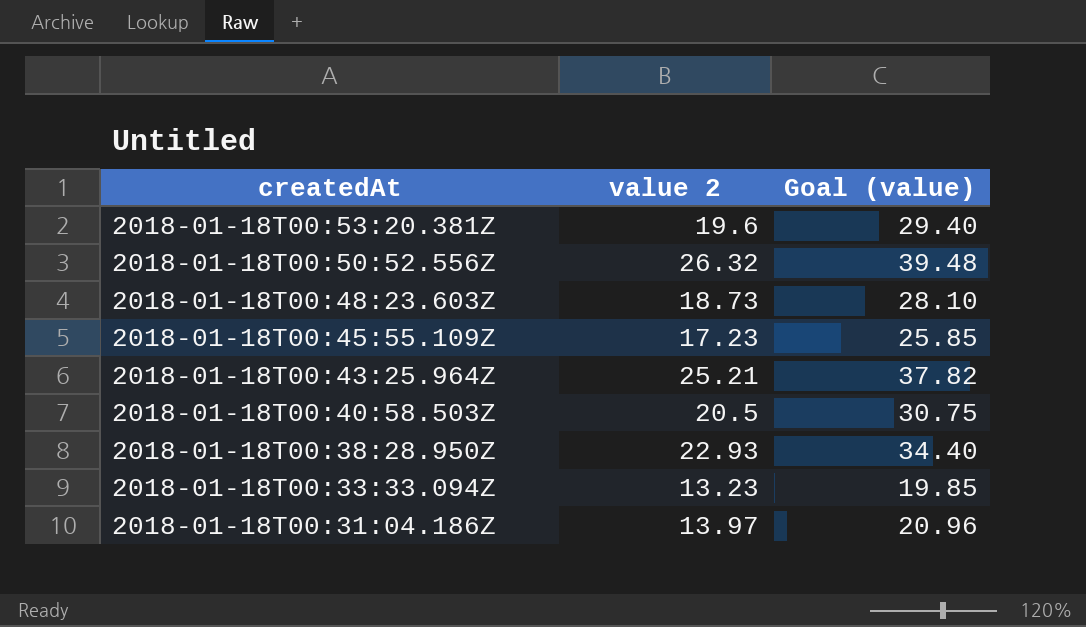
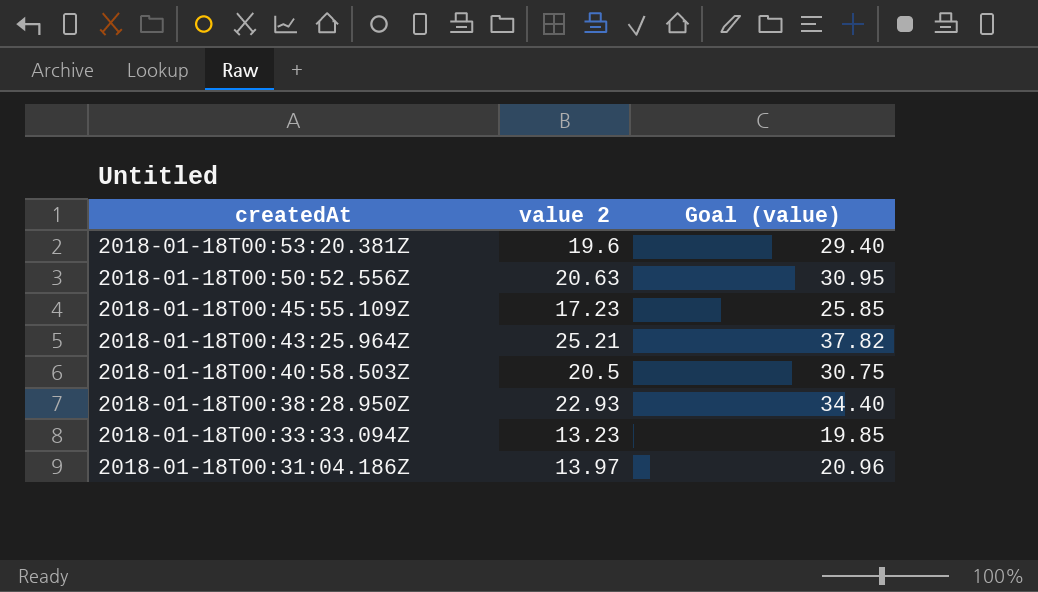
row 2018-01-18T00:48:23.603Z: 18.73 | 28.10 -> none
2018-01-18T00:50:52.556Z | value 2: 26.32 -> 20.63
2018-01-18T00:50:52.556Z | Goal (value): 39.48 -> 30.95

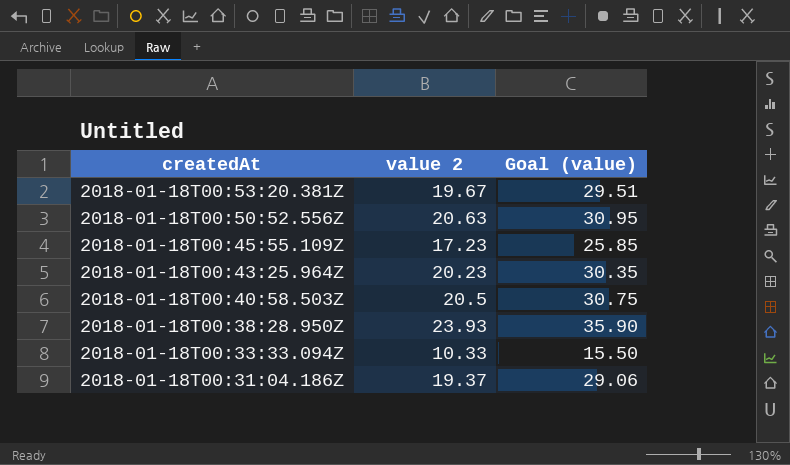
2018-01-18T00:53:20.381Z | value 2: 19.6 -> 19.67
2018-01-18T00:53:20.381Z | Goal (value): 29.40 -> 29.51
2018-01-18T00:43:25.964Z | value 2: 25.21 -> 20.23
2018-01-18T00:43:25.964Z | Goal (value): 37.82 -> 30.35
2018-01-18T00:38:28.950Z | value 2: 22.93 -> 23.93
2018-01-18T00:38:28.950Z | Goal (value): 34.40 -> 35.90
2018-01-18T00:33:33.094Z | value 2: 13.23 -> 10.33
2018-01-18T00:33:33.094Z | Goal (value): 19.85 -> 15.50
2018-01-18T00:31:04.186Z | value 2: 13.97 -> 19.37
2018-01-18T00:31:04.186Z | Goal (value): 20.96 -> 29.06

